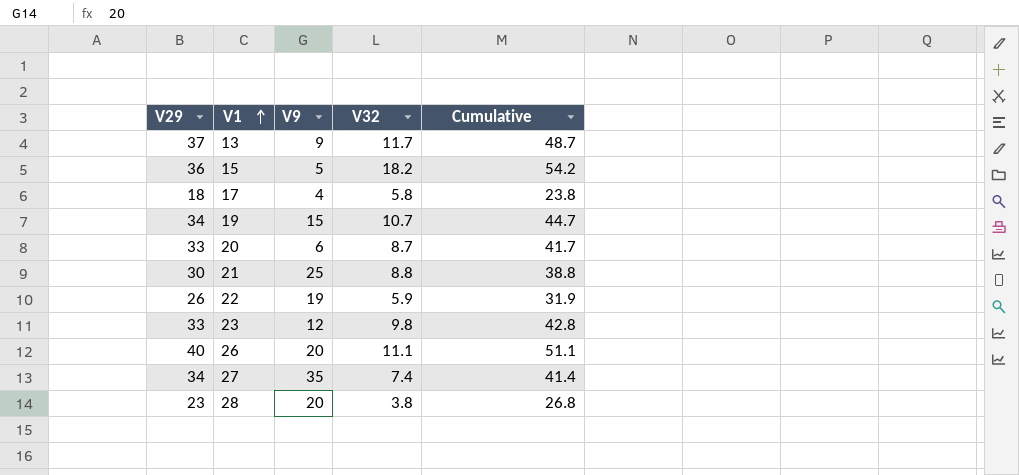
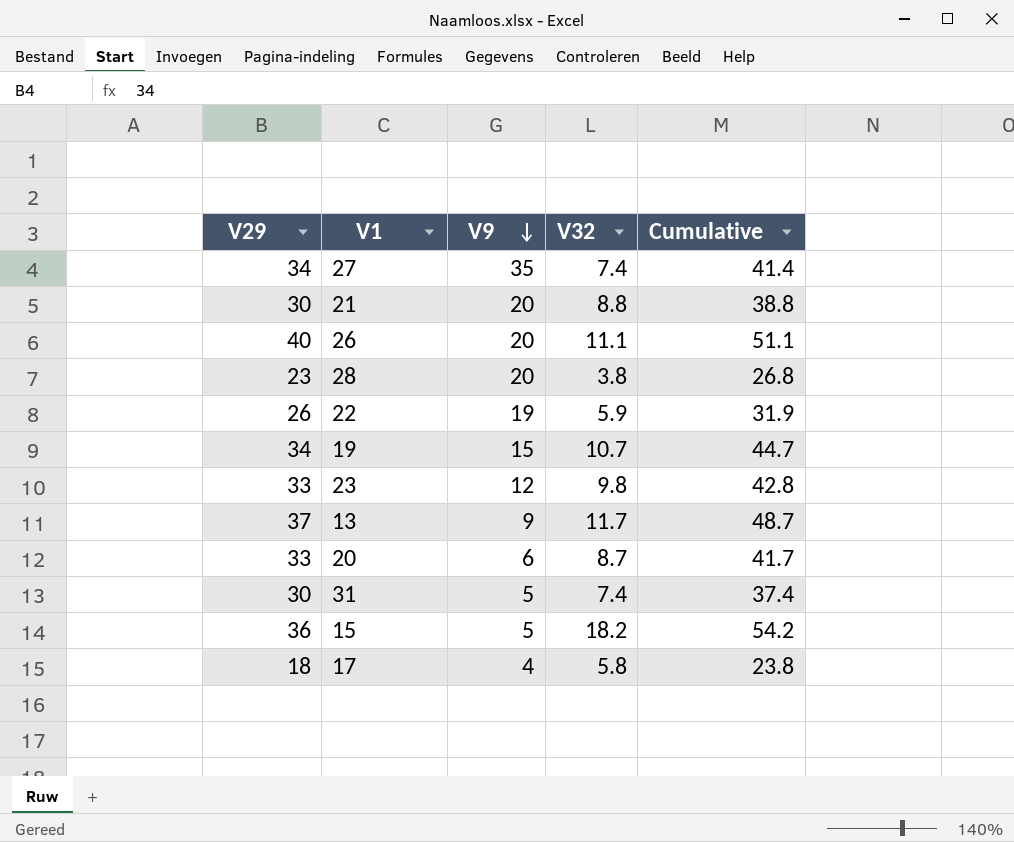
row order: V1 ascending -> V9 descending
21 | V9: 25 -> 20
row 31: none -> 30 | 5 | 7.4 | 37.4

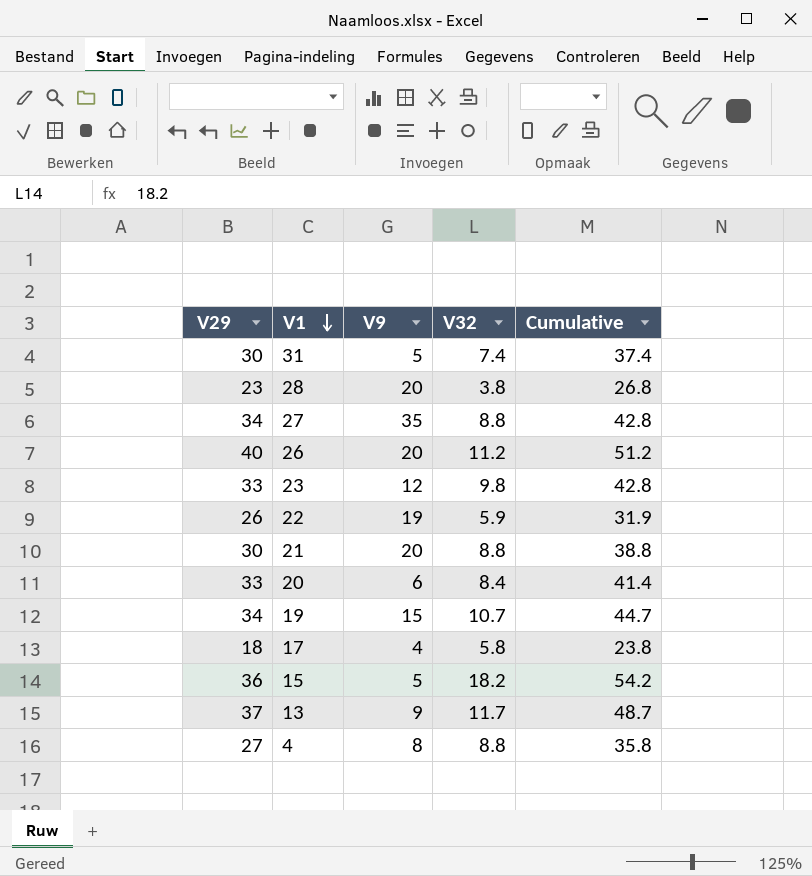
row order: V9 descending -> V1 descending
27 | V32: 7.4 -> 8.8
27 | Cumulative: 41.4 -> 42.8
26 | V32: 11.1 -> 11.2
26 | Cumulative: 51.1 -> 51.2
20 | V32: 8.7 -> 8.4
20 | Cumulative: 41.7 -> 41.4
row 4: none -> 27 | 8 | 8.8 | 35.8

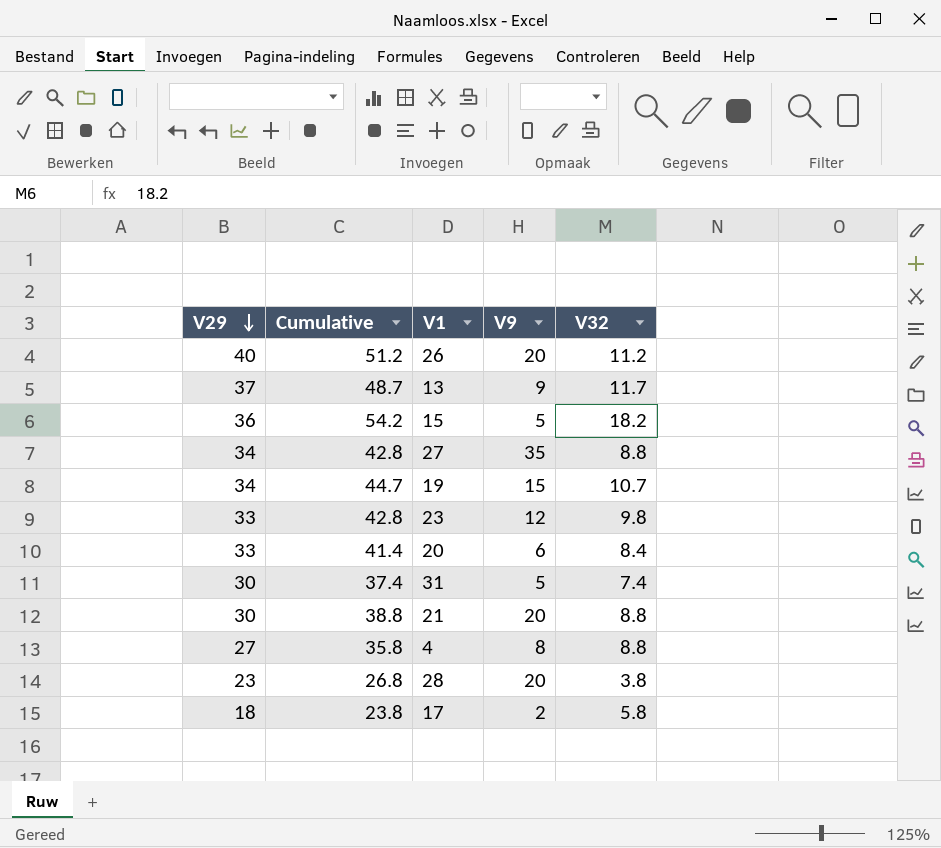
row order: V1 descending -> V29 descending
column Cumulative | position: 5 -> 2
row 22: 26 | 19 | 5.9 | 31.9 -> none
17 | V9: 4 -> 2

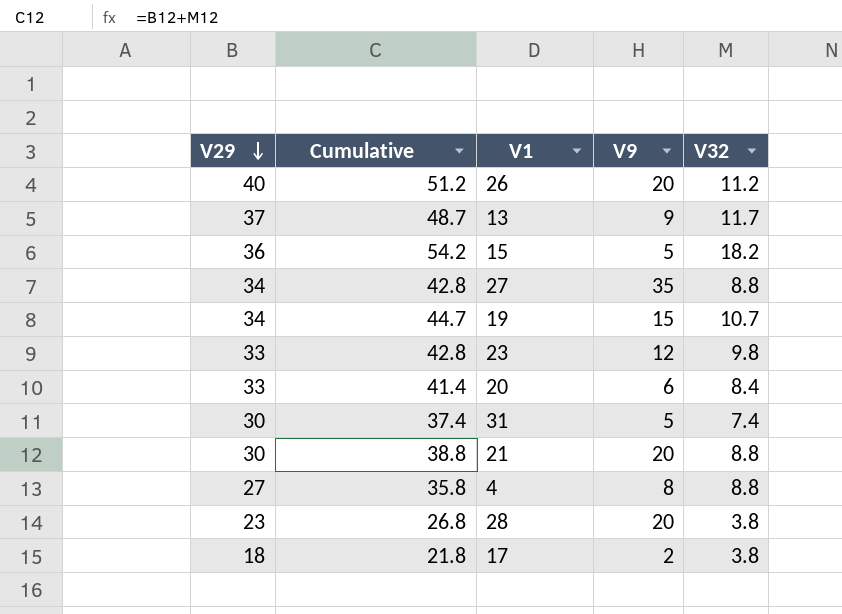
17 | Cumulative: 23.8 -> 21.8
17 | V32: 5.8 -> 3.8

